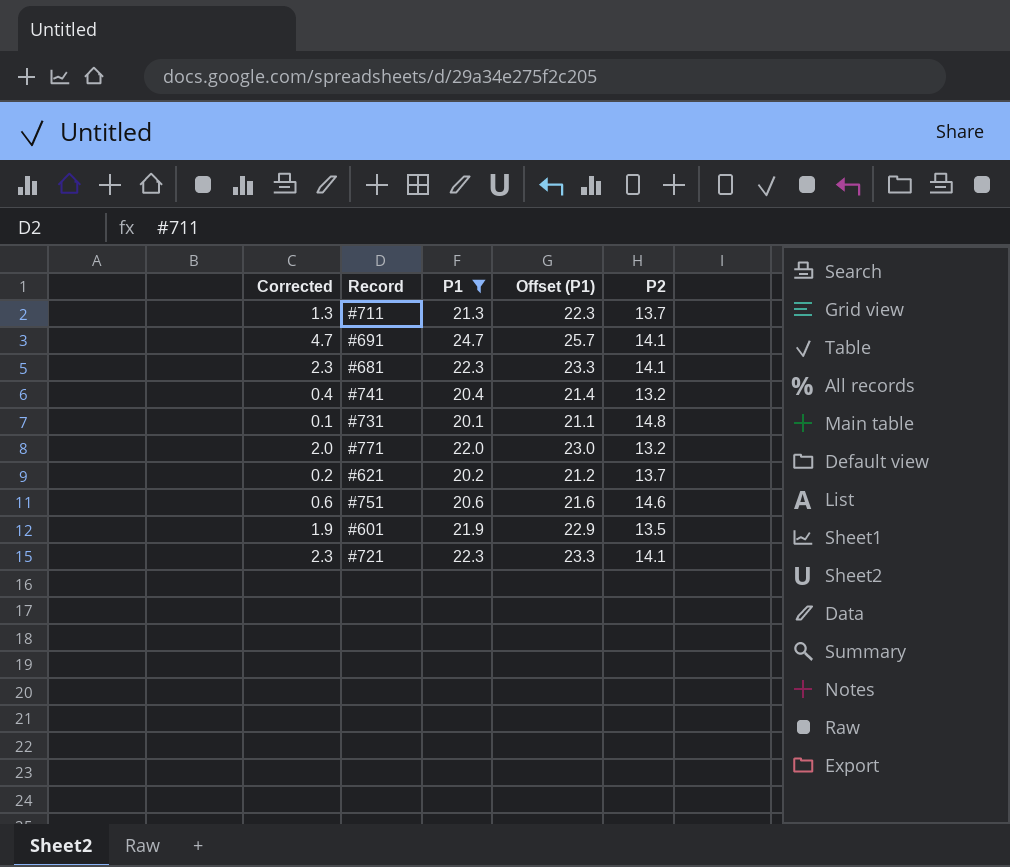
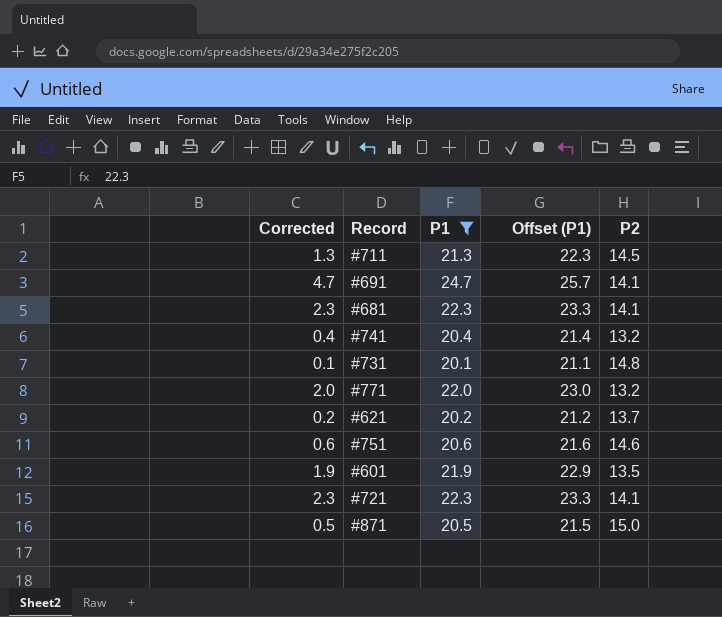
#711 | P2: 13.7 -> 14.5
row #871: none -> 0.5 | 20.5 | 21.5 | 15.0

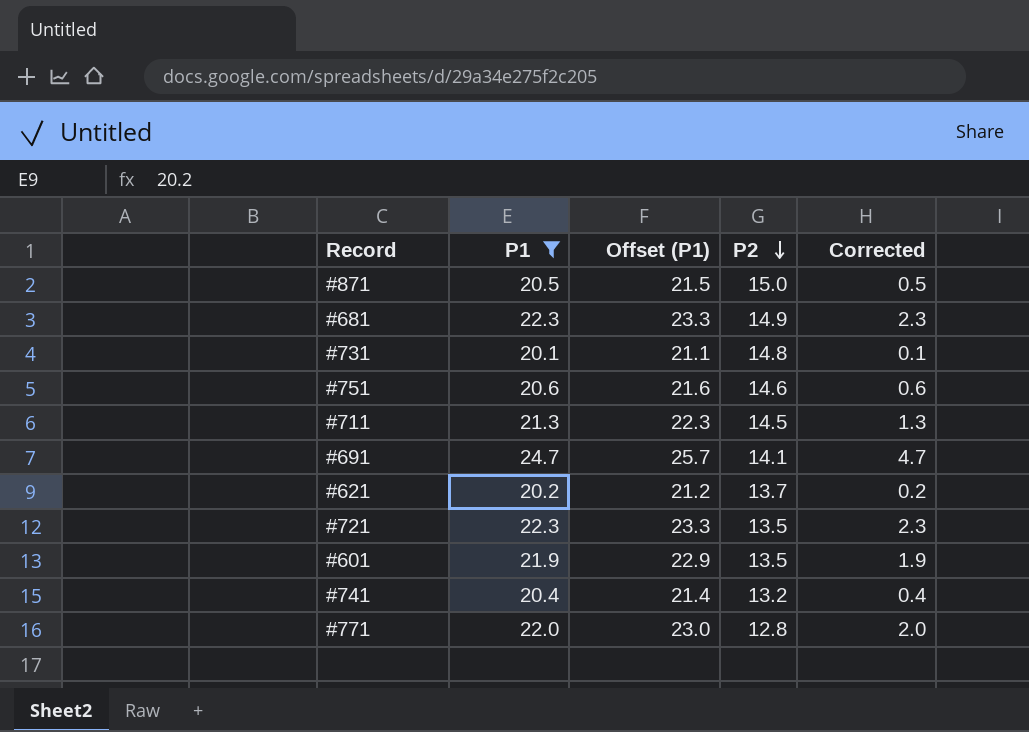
row order: none -> P2 descending
column Corrected | position: 1 -> 5
#681 | P2: 14.1 -> 14.9
#721 | P2: 14.1 -> 13.5
#771 | P2: 13.2 -> 12.8

